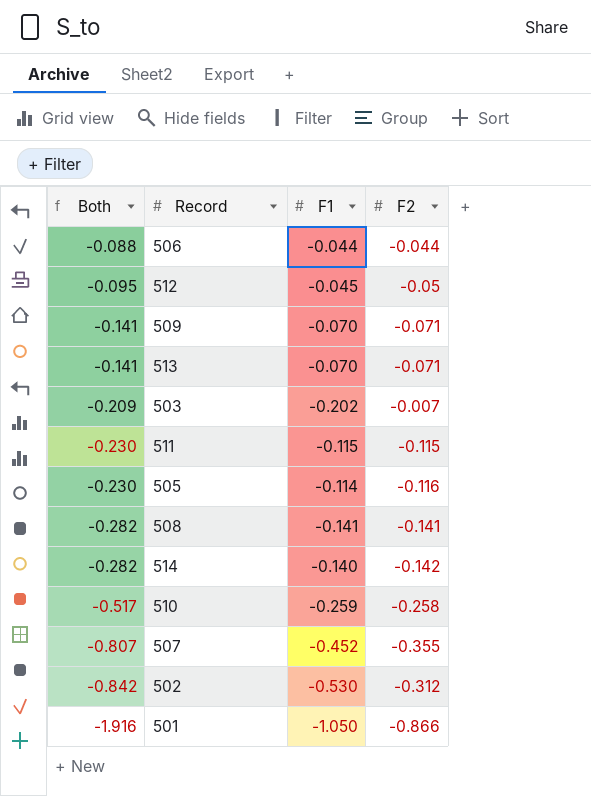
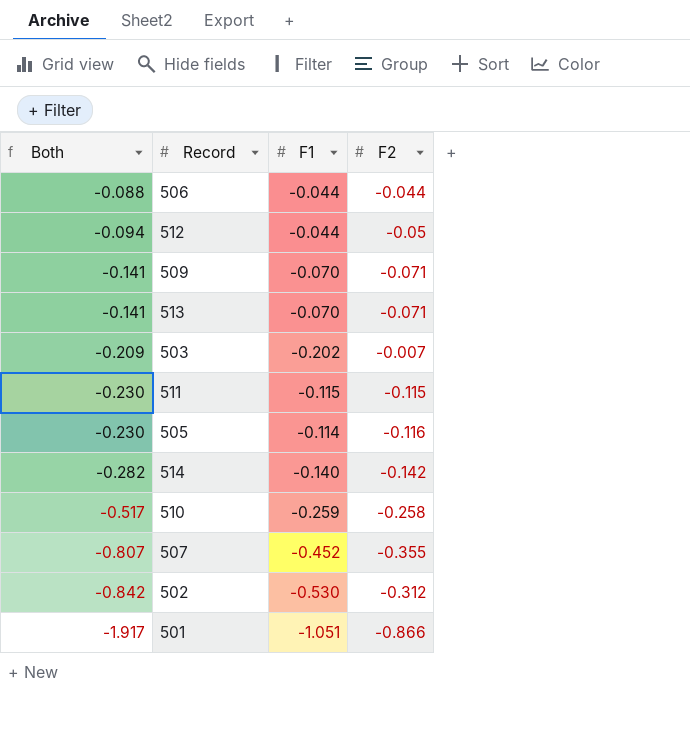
row 508: -0.282 | -0.141 | -0.141 -> none
512 | Both: -0.095 -> -0.094
512 | F1: -0.045 -> -0.044
501 | Both: -1.916 -> -1.917
501 | F1: -1.050 -> -1.051

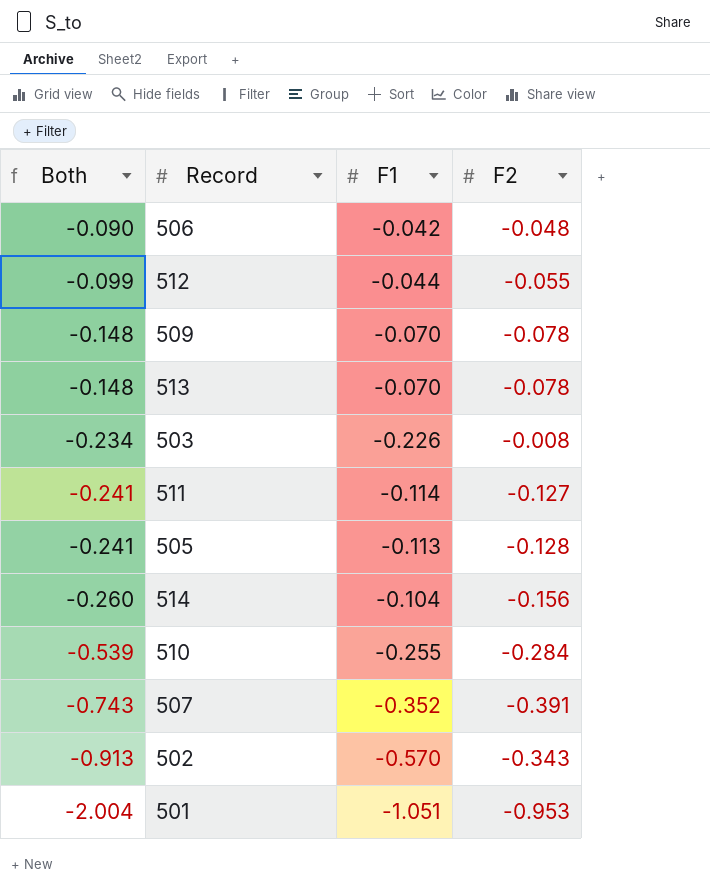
506 | Both: -0.088 -> -0.090
506 | F1: -0.044 -> -0.042
506 | F2: -0.044 -> -0.048
512 | Both: -0.094 -> -0.099
512 | F2: -0.05 -> -0.055
509 | Both: -0.141 -> -0.148
509 | F2: -0.071 -> -0.078
513 | Both: -0.141 -> -0.148
513 | F2: -0.071 -> -0.078
503 | Both: -0.209 -> -0.234
503 | F1: -0.202 -> -0.226
503 | F2: -0.007 -> -0.008
511 | Both: -0.230 -> -0.241
511 | F1: -0.115 -> -0.114
511 | F2: -0.115 -> -0.127
505 | Both: -0.230 -> -0.241
505 | F1: -0.114 -> -0.113
505 | F2: -0.116 -> -0.128
514 | Both: -0.282 -> -0.260
514 | F1: -0.140 -> -0.104
514 | F2: -0.142 -> -0.156
510 | Both: -0.517 -> -0.539
510 | F1: -0.259 -> -0.255
510 | F2: -0.258 -> -0.284
507 | Both: -0.807 -> -0.743
507 | F1: -0.452 -> -0.352
507 | F2: -0.355 -> -0.391
502 | Both: -0.842 -> -0.913
502 | F1: -0.530 -> -0.570
502 | F2: -0.312 -> -0.343
501 | Both: -1.917 -> -2.004
501 | F2: -0.866 -> -0.953

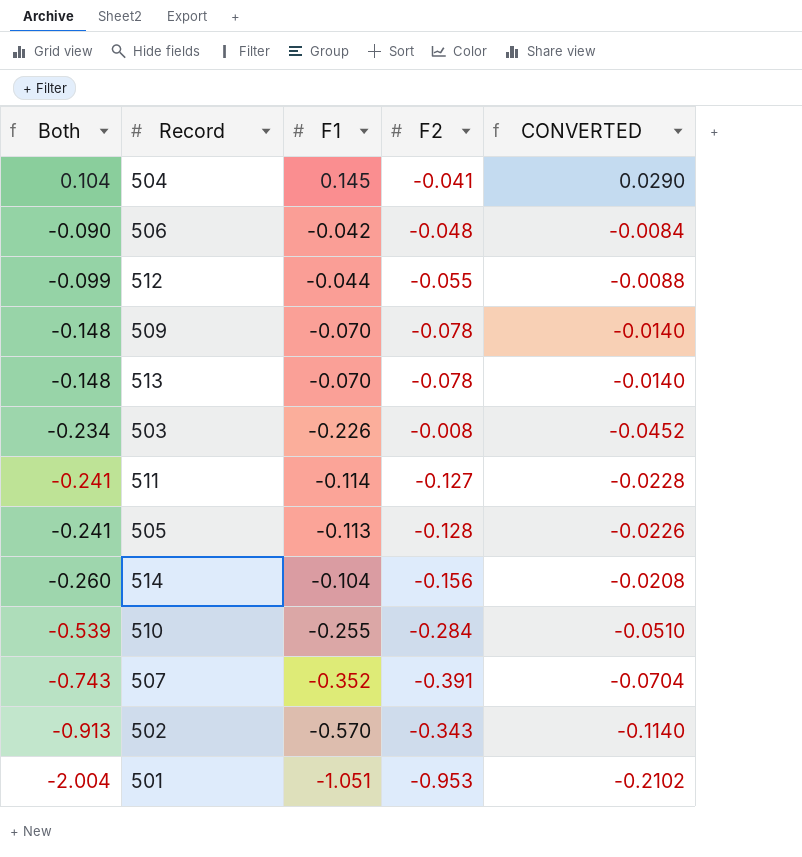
column CONVERTED | formula: none -> [F1] * 0.2
row 504: none -> 0.104 | 0.145 | -0.041 | 0.0290

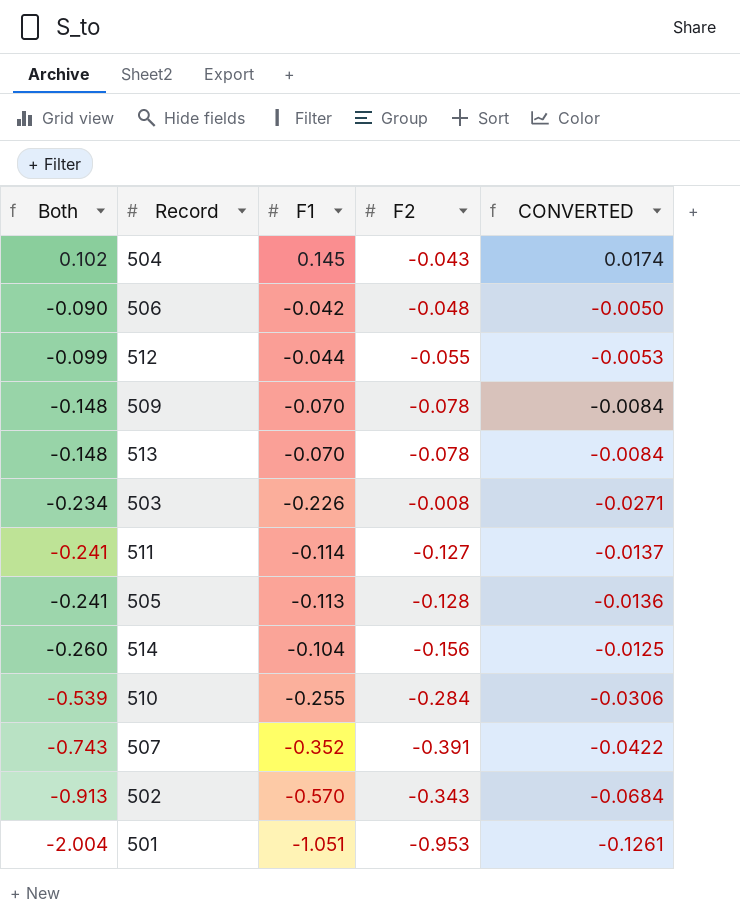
column CONVERTED | formula: [F1] * 0.2 -> [F1] * 0.12
504 | Both: 0.104 -> 0.102
504 | F2: -0.041 -> -0.043

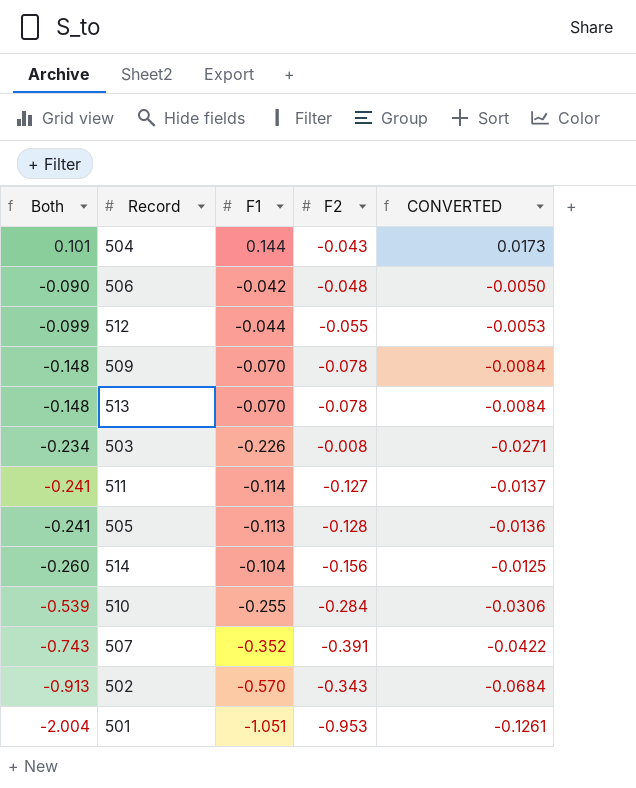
504 | Both: 0.102 -> 0.101
504 | F1: 0.145 -> 0.144
504 | CONVERTED: 0.0174 -> 0.0173

